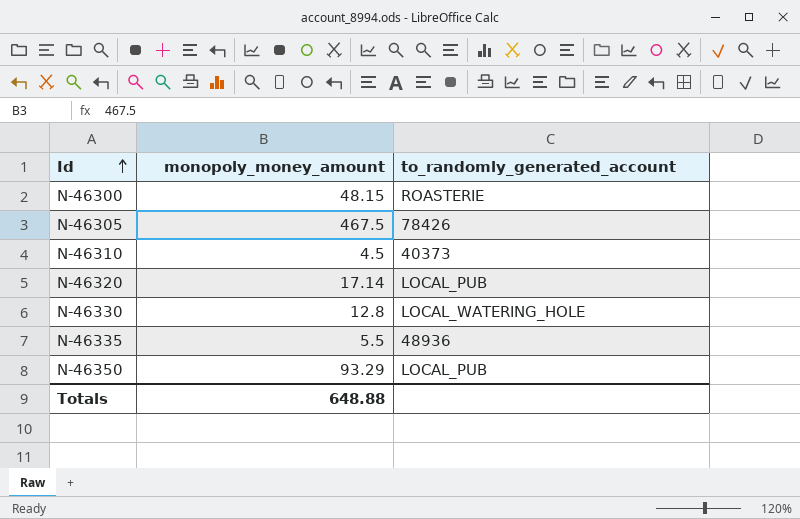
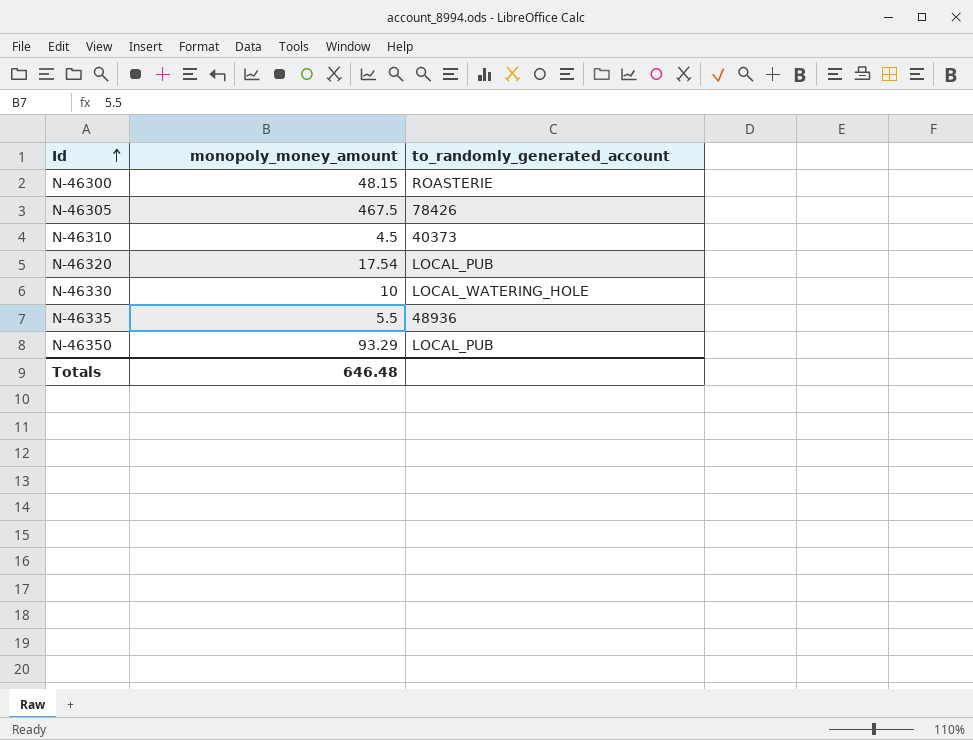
N-46320 | monopoly_money_amount: 17.14 -> 17.54
N-46330 | monopoly_money_amount: 12.8 -> 10
Totals | monopoly_money_amount: 648.88 -> 646.48

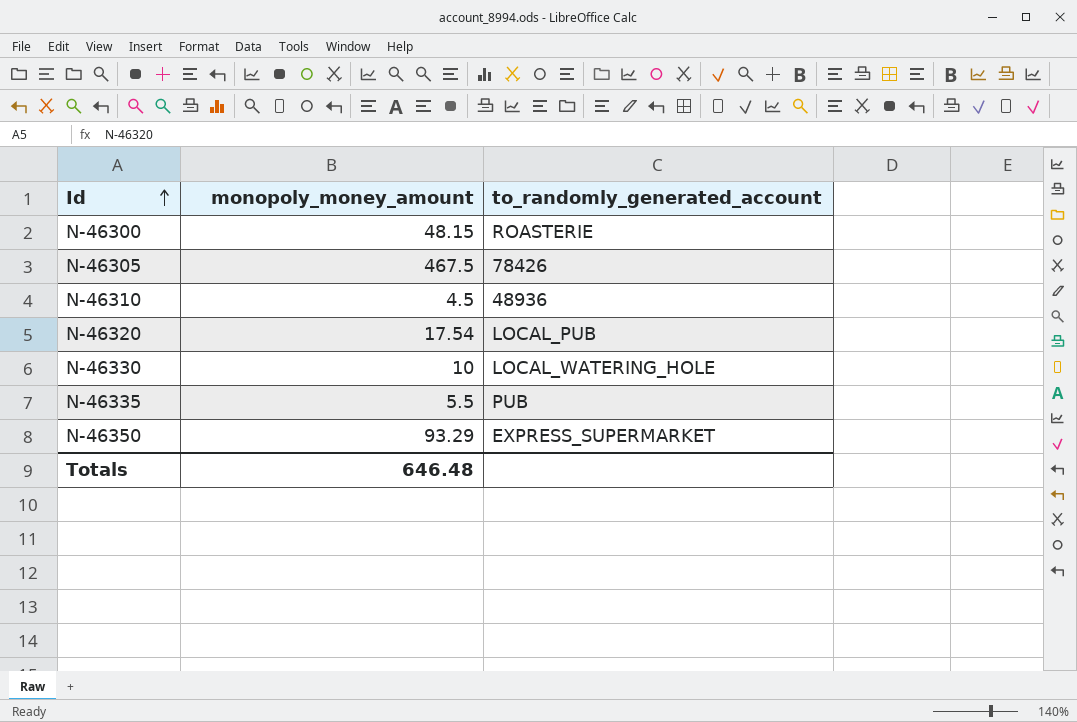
N-46310 | to_randomly_generated_account: 40373 -> 48936
N-46335 | to_randomly_generated_account: 48936 -> PUB
N-46350 | to_randomly_generated_account: LOCAL_PUB -> EXPRESS_SUPERMARKET

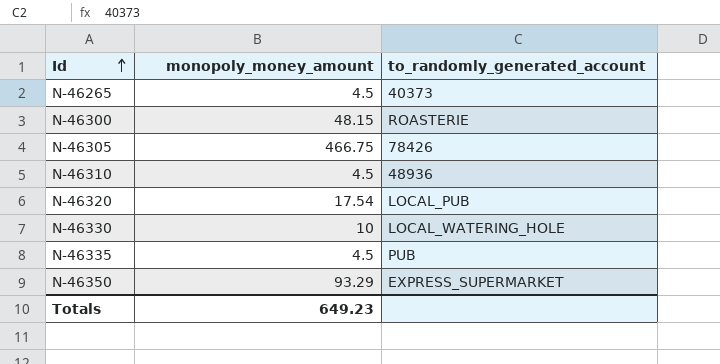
row N-46265: none -> 4.5 | 40373
N-46305 | monopoly_money_amount: 467.5 -> 466.75
N-46335 | monopoly_money_amount: 5.5 -> 4.5
Totals | monopoly_money_amount: 646.48 -> 649.23

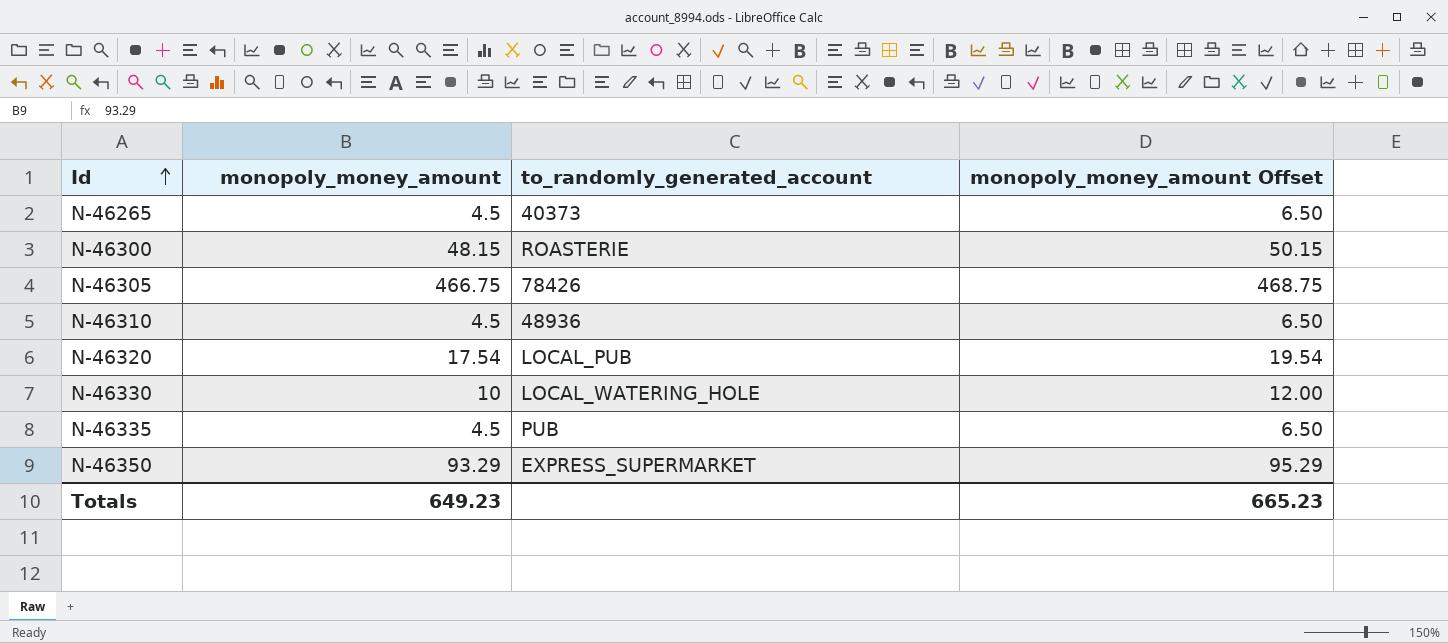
column monopoly_money_amount Offset | formula: none -> [monopoly_money_amount] + 2

